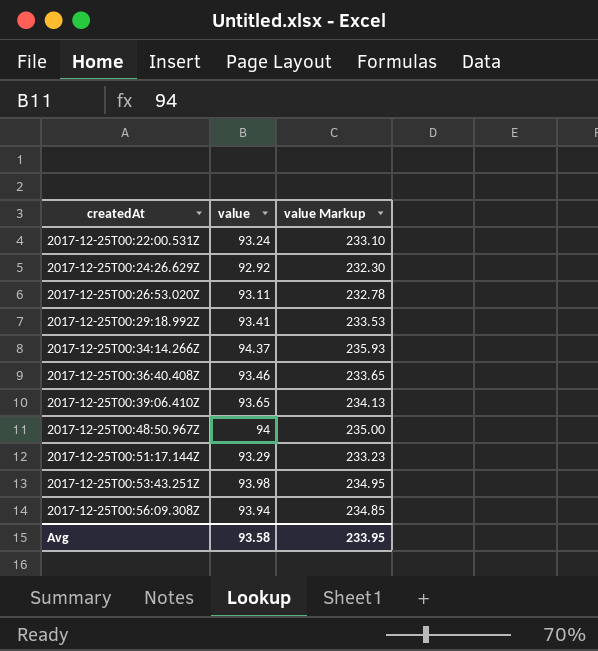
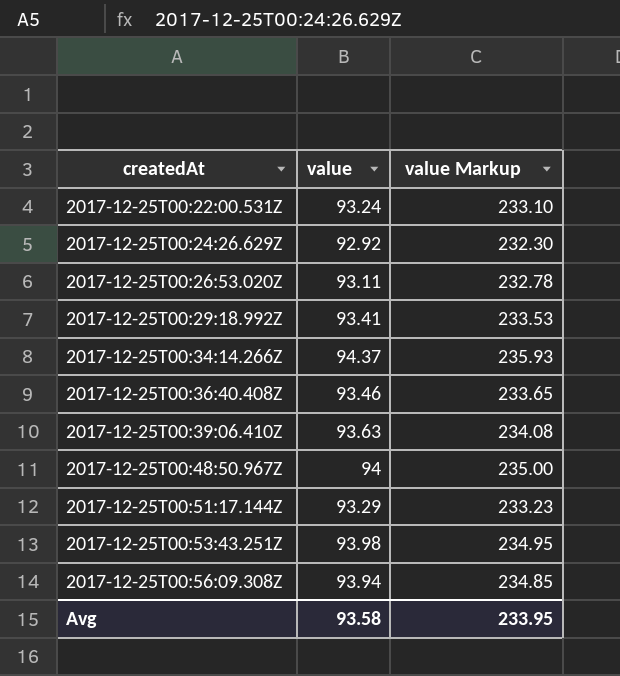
2017-12-25T00:39:06.410Z | value: 93.65 -> 93.63
2017-12-25T00:39:06.410Z | value Markup: 234.13 -> 234.08

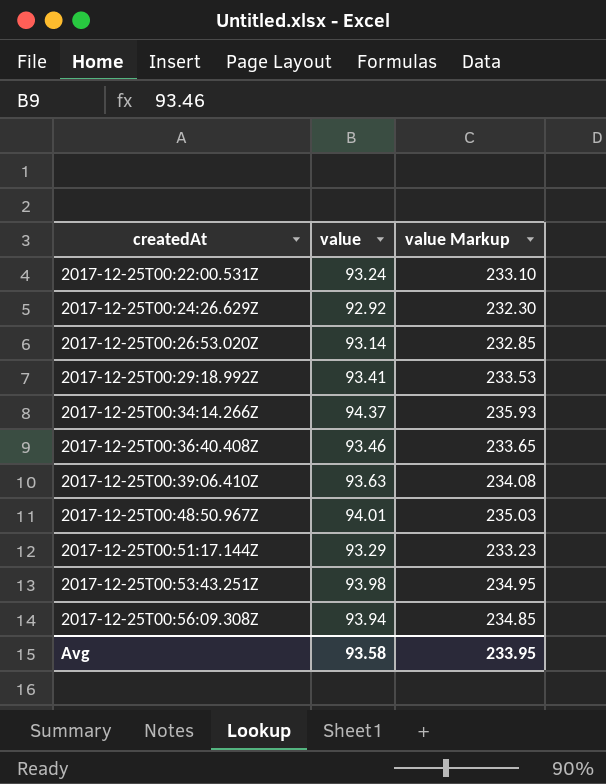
2017-12-25T00:26:53.020Z | value: 93.11 -> 93.14
2017-12-25T00:26:53.020Z | value Markup: 232.78 -> 232.85
2017-12-25T00:48:50.967Z | value: 94 -> 94.01
2017-12-25T00:48:50.967Z | value Markup: 235.00 -> 235.03

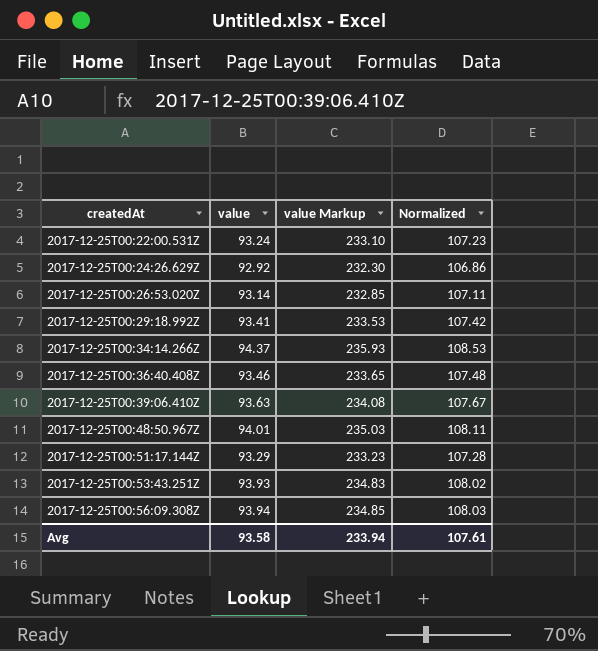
column Normalized | formula: none -> [value] * 1.15
2017-12-25T00:53:43.251Z | value: 93.98 -> 93.93
2017-12-25T00:53:43.251Z | value Markup: 234.95 -> 234.83
Avg | value Markup: 233.95 -> 233.94

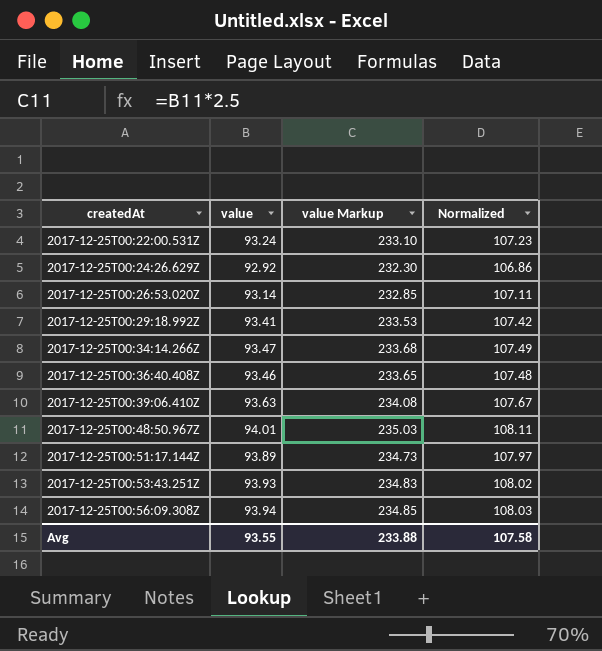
2017-12-25T00:34:14.266Z | value: 94.37 -> 93.47
2017-12-25T00:34:14.266Z | value Markup: 235.93 -> 233.68
2017-12-25T00:34:14.266Z | Normalized: 108.53 -> 107.49
2017-12-25T00:51:17.144Z | value: 93.29 -> 93.89
2017-12-25T00:51:17.144Z | value Markup: 233.23 -> 234.73
2017-12-25T00:51:17.144Z | Normalized: 107.28 -> 107.97
Avg | value: 93.58 -> 93.55
Avg | value Markup: 233.94 -> 233.88
Avg | Normalized: 107.61 -> 107.58

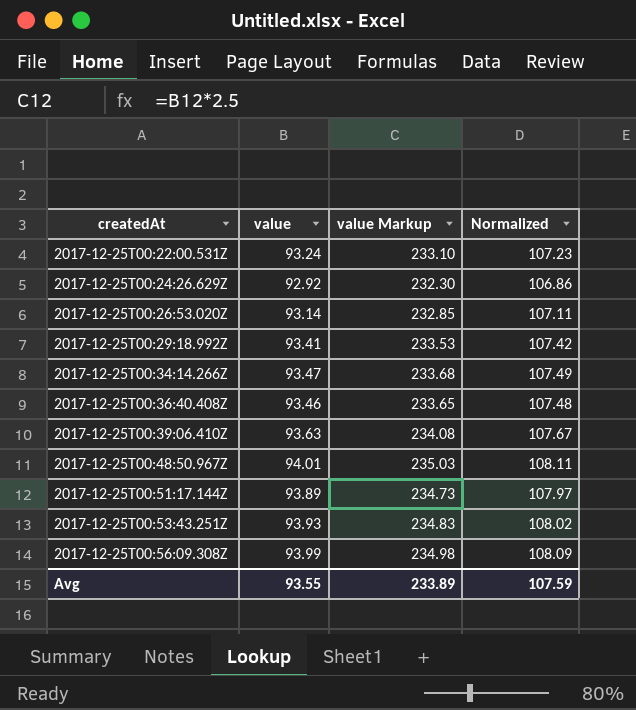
2017-12-25T00:56:09.308Z | value: 93.94 -> 93.99
2017-12-25T00:56:09.308Z | value Markup: 234.85 -> 234.98
2017-12-25T00:56:09.308Z | Normalized: 108.03 -> 108.09
Avg | value Markup: 233.88 -> 233.89
Avg | Normalized: 107.58 -> 107.59

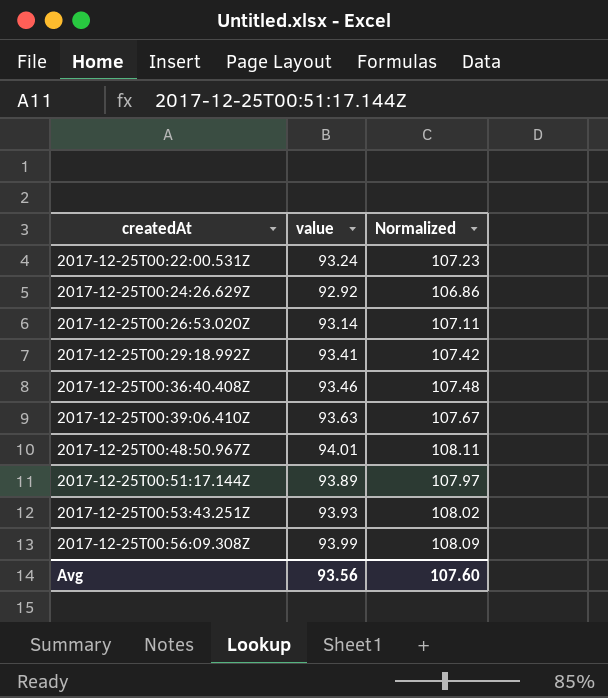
column value Markup | formula: [value] * 2.5 -> none
row 2017-12-25T00:34:14.266Z: 93.47 | 233.68 | 107.49 -> none
Avg | value: 93.55 -> 93.56
Avg | Normalized: 107.59 -> 107.60

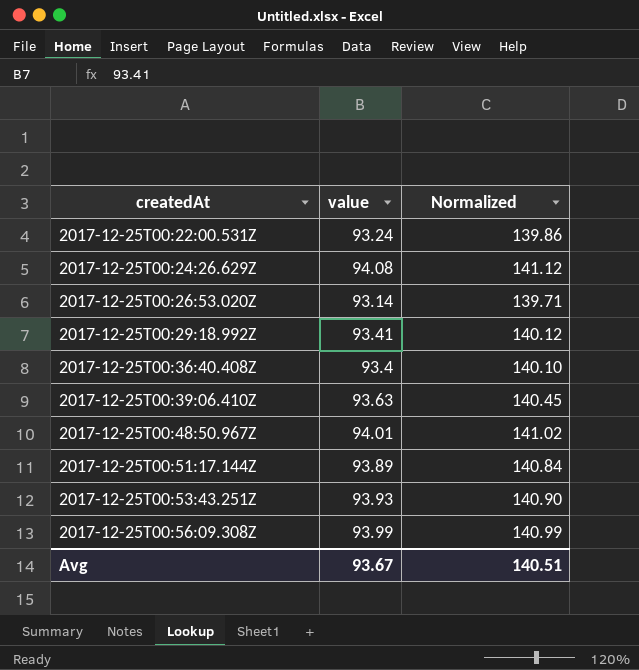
column Normalized | formula: [value] * 1.15 -> [value] * 1.5
2017-12-25T00:24:26.629Z | value: 92.92 -> 94.08
2017-12-25T00:36:40.408Z | value: 93.46 -> 93.4
Avg | value: 93.56 -> 93.67
Avg | Normalized: 107.60 -> 140.51

